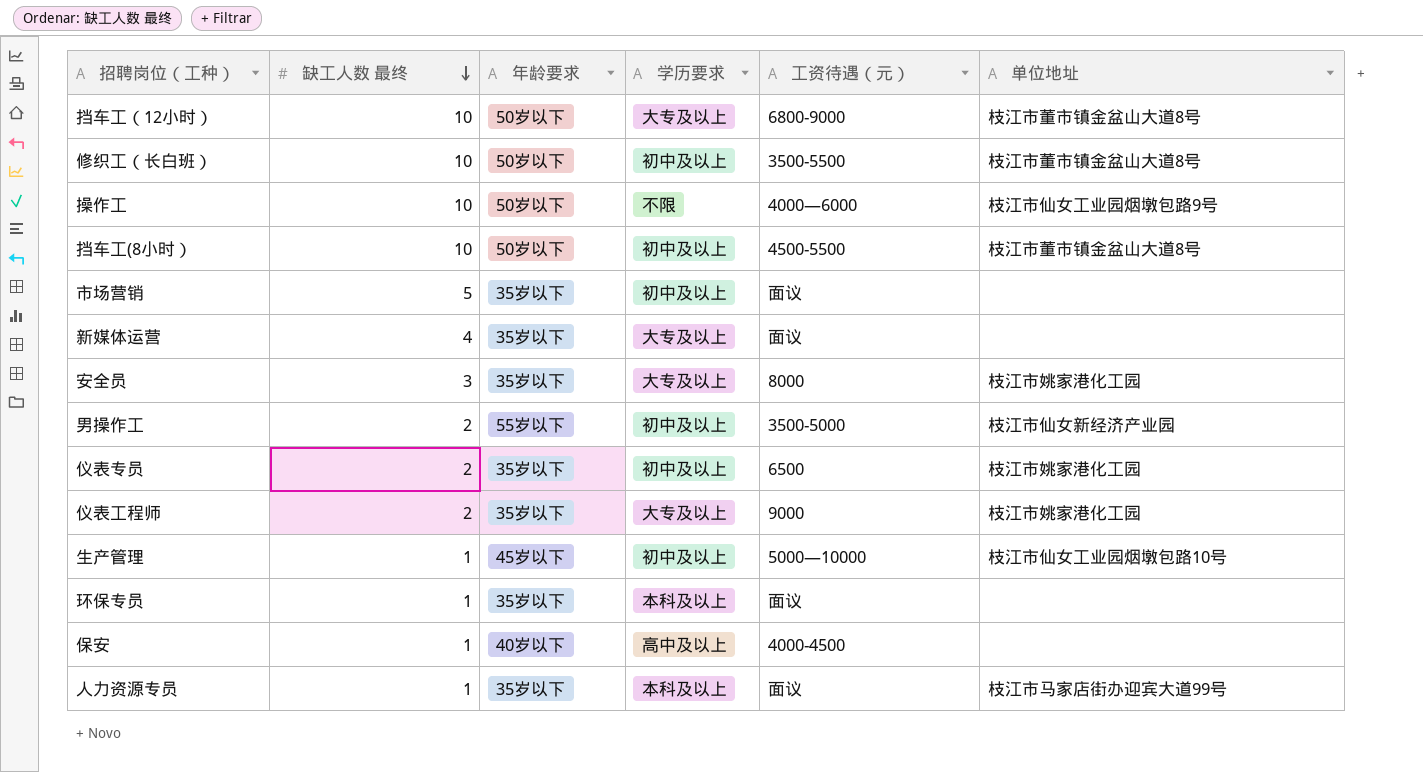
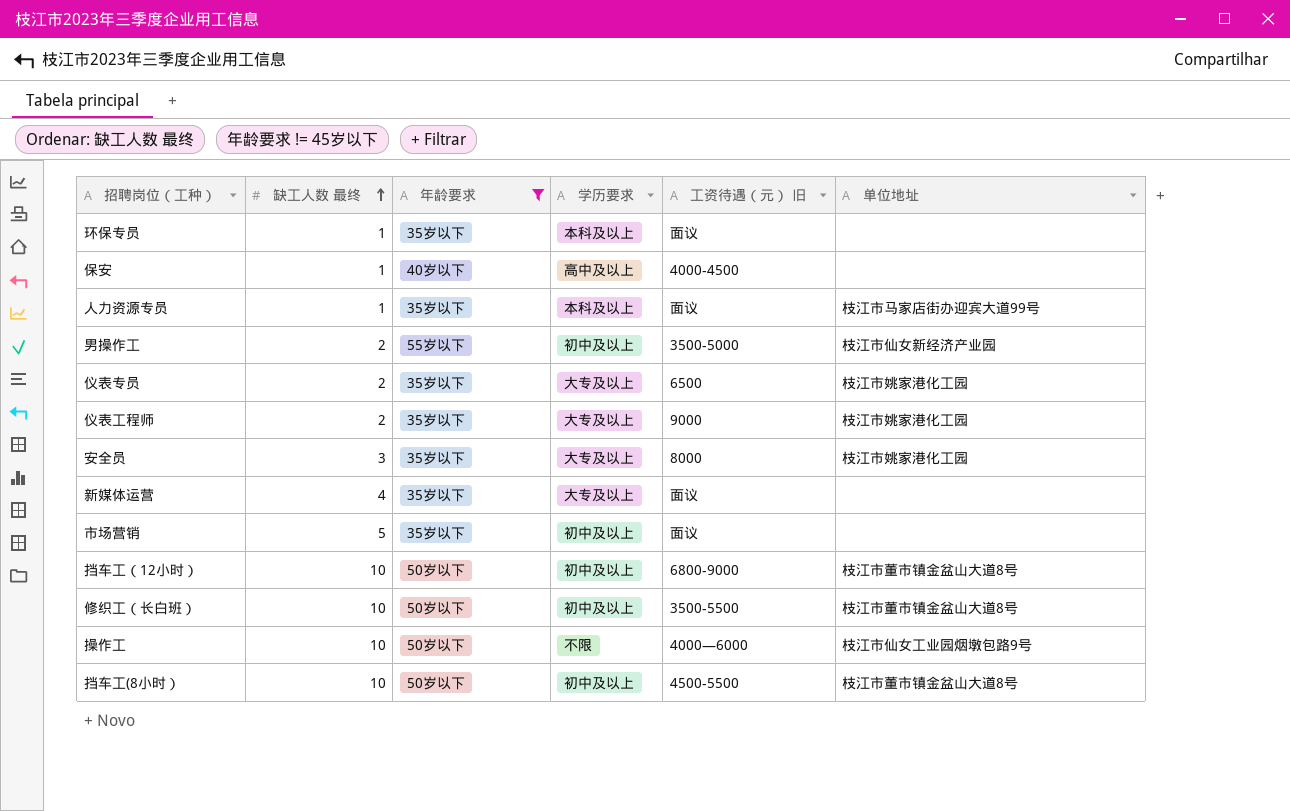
filter: none -> 年龄要求 != 45岁以下
row order: 缺工人数 最终 descending -> 缺工人数 最终 ascending
column name: 工资待遇（元） -> 工资待遇（元） 旧
仪表专员 | 学历要求: 初中及以上 -> 大专及以上
挡车工（12小时） | 学历要求: 大专及以上 -> 初中及以上

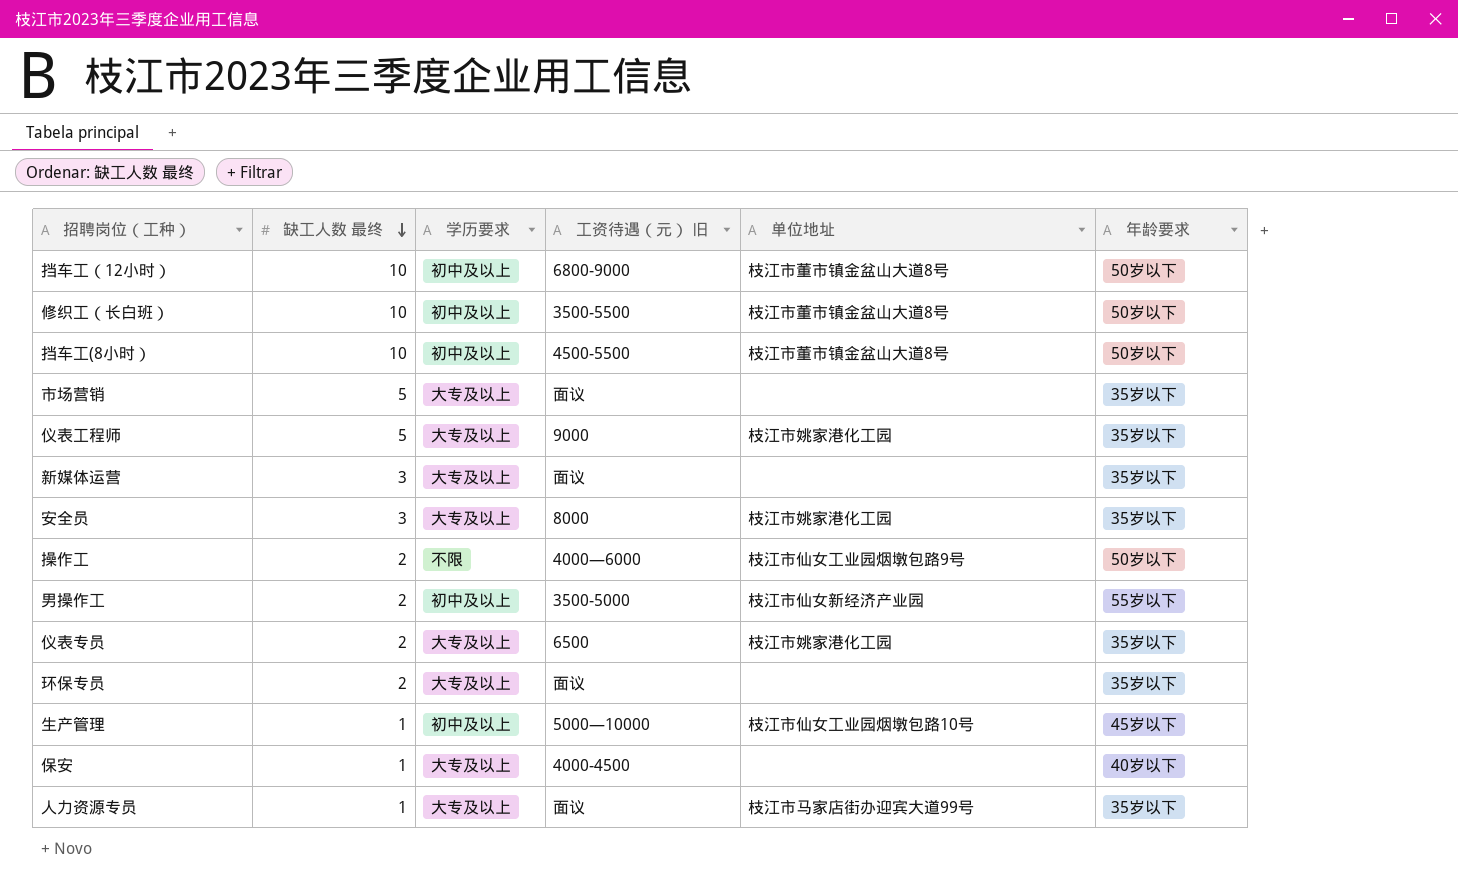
filter: 年龄要求 != 45岁以下 -> none
row order: 缺工人数 最终 ascending -> 缺工人数 最终 descending
column 年龄要求 | position: 3 -> 6
市场营销 | 学历要求: 初中及以上 -> 大专及以上
仪表工程师 | 缺工人数 最终: 2 -> 5
新媒体运营 | 缺工人数 最终: 4 -> 3
操作工 | 缺工人数 最终: 10 -> 2
环保专员 | 缺工人数 最终: 1 -> 2
环保专员 | 学历要求: 本科及以上 -> 大专及以上
保安 | 学历要求: 高中及以上 -> 大专及以上
人力资源专员 | 学历要求: 本科及以上 -> 大专及以上

